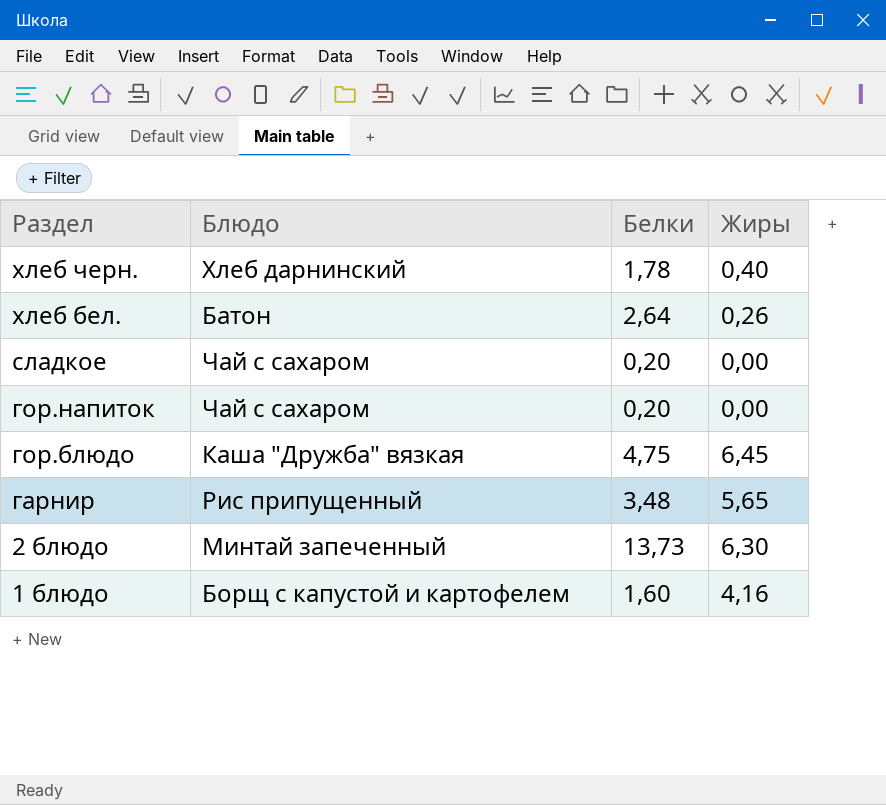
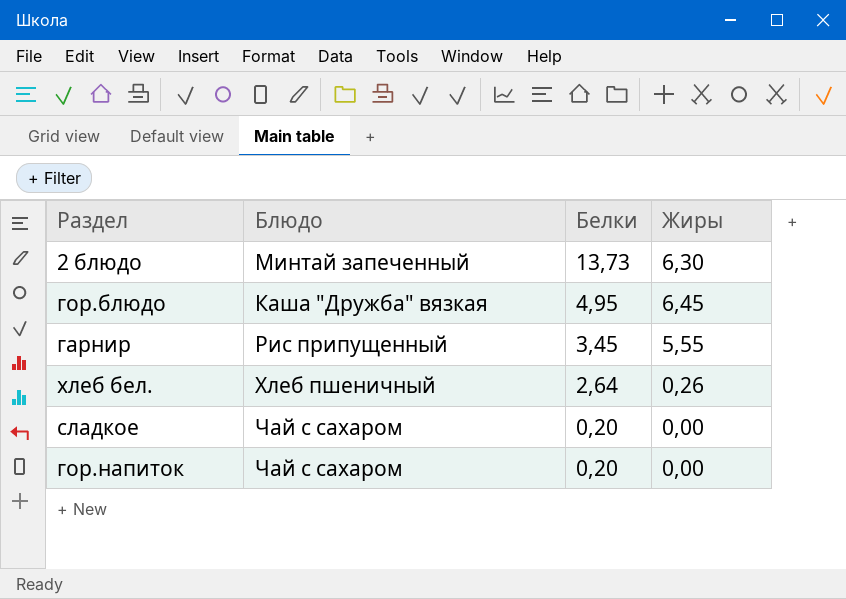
row order: Раздел descending -> Белки descending
row хлеб черн.: Хлеб дарнинский | 1,78 | 0,40 -> none
row 1 блюдо: Борщ с капустой и картофелем | 1,60 | 4,16 -> none
гор.блюдо | Белки: 4,75 -> 4,95
гарнир | Белки: 3,48 -> 3,45
гарнир | Жиры: 5,65 -> 5,55
хлеб бел. | Блюдо: Батон -> Хлеб пшеничный

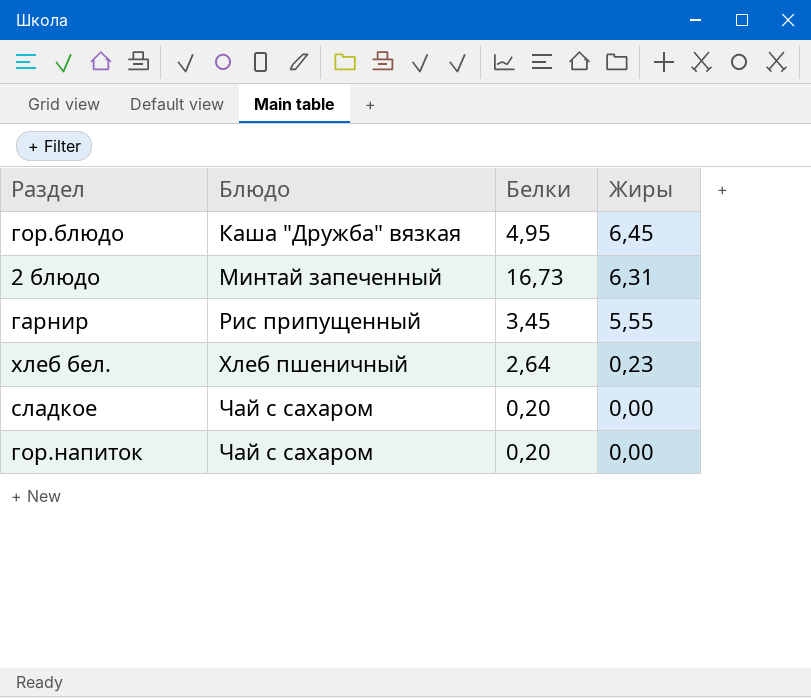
row order: Белки descending -> Блюдо ascending
2 блюдо | Белки: 13,73 -> 16,73
2 блюдо | Жиры: 6,30 -> 6,31
хлеб бел. | Жиры: 0,26 -> 0,23

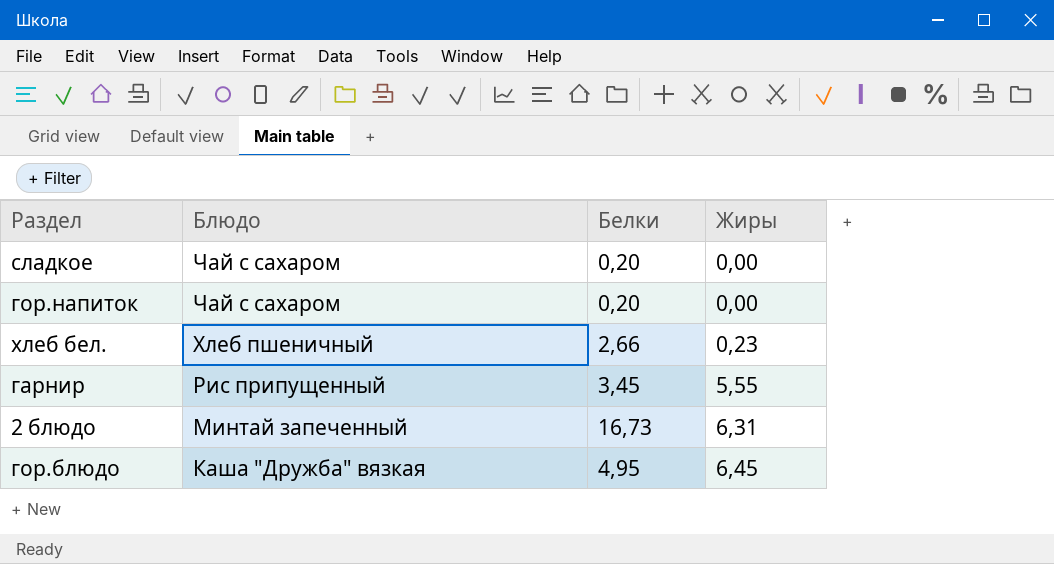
row order: Блюдо ascending -> Блюдо descending
хлеб бел. | Белки: 2,64 -> 2,66

